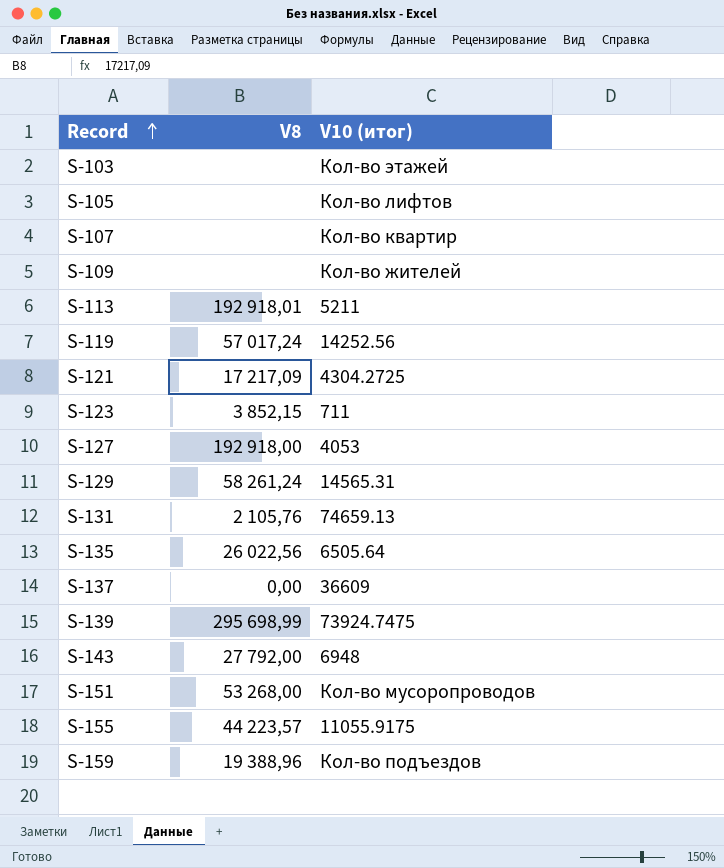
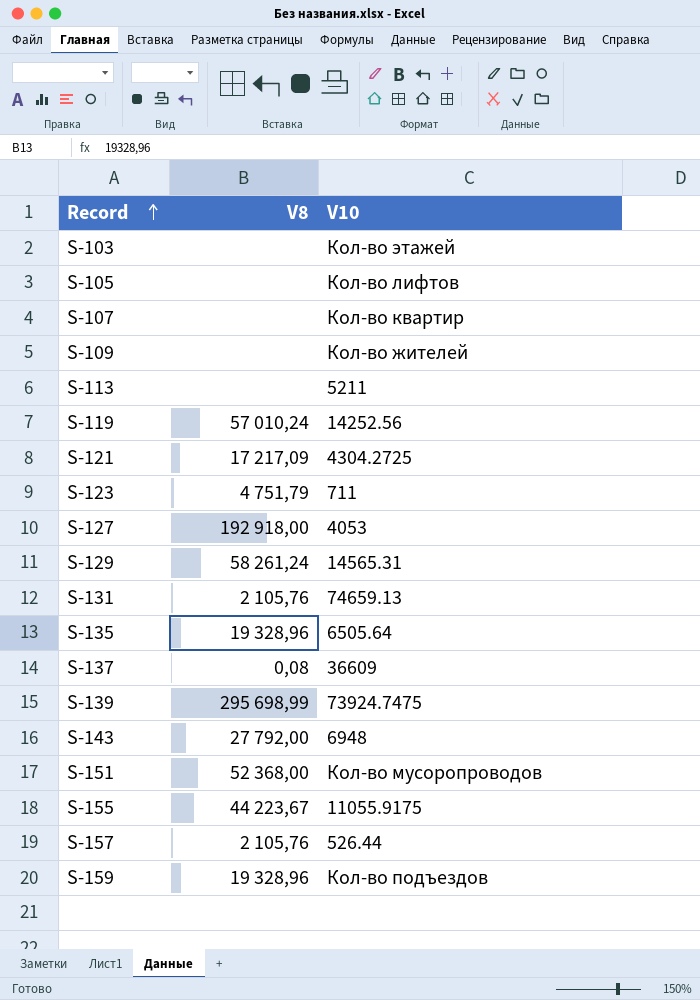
column name: V10 (итог) -> V10
S-113 | V8: 192 918,01 -> none
S-119 | V8: 57 017,24 -> 57 010,24
S-123 | V8: 3 852,15 -> 4 751,79
S-135 | V8: 26 022,56 -> 19 328,96
S-137 | V8: 0,00 -> 0,08
S-151 | V8: 53 268,00 -> 52 368,00
S-155 | V8: 44 223,57 -> 44 223,67
row S-157: none -> 2 105,76 | 526.44
S-159 | V8: 19 388,96 -> 19 328,96

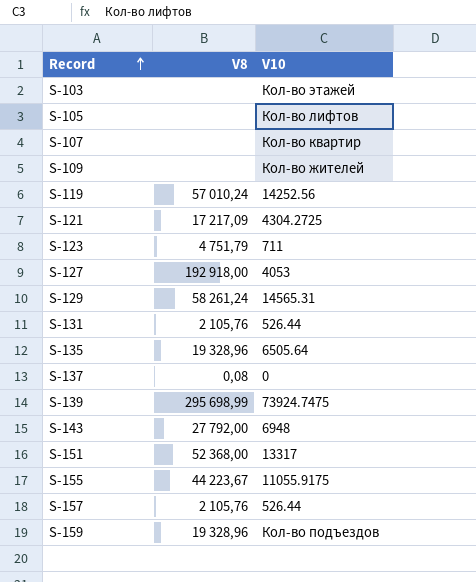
row S-113: none | 5211 -> none
S-131 | V10: 74659.13 -> 526.44
S-137 | V10: 36609 -> 0
S-151 | V10: Кол-во мусоропроводов -> 13317

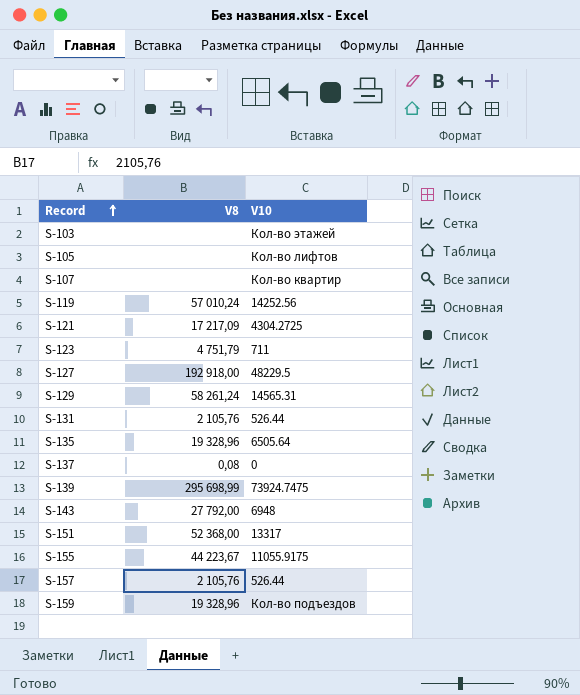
row S-109: none | Кол-во жителей -> none
S-127 | V10: 4053 -> 48229.5

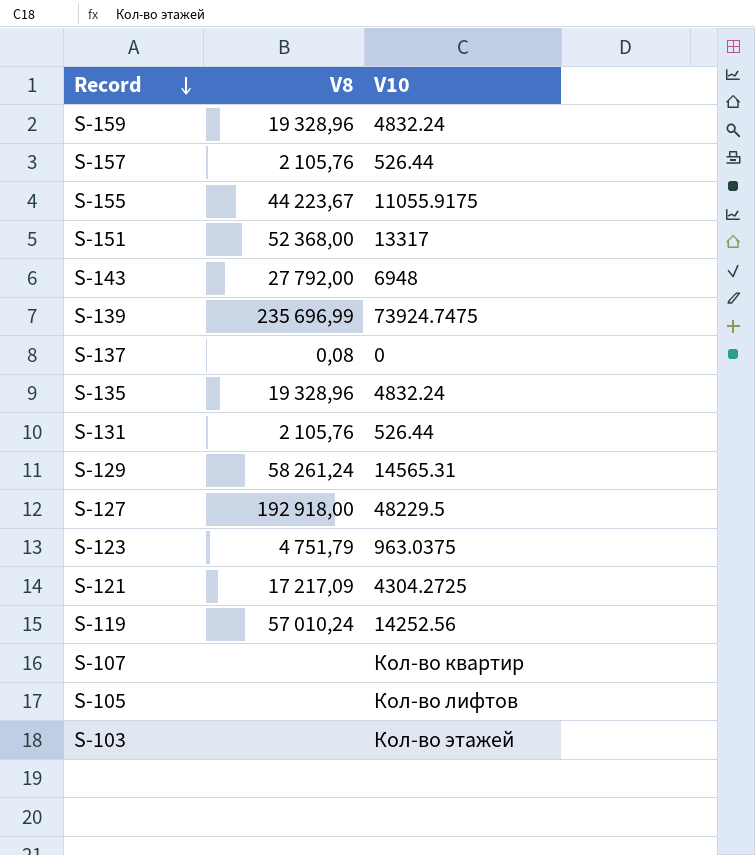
row order: Record ascending -> Record descending
S-159 | V10: Кол-во подъездов -> 4832.24
S-139 | V8: 295 698,99 -> 235 696,99
S-135 | V10: 6505.64 -> 4832.24
S-123 | V10: 711 -> 963.0375

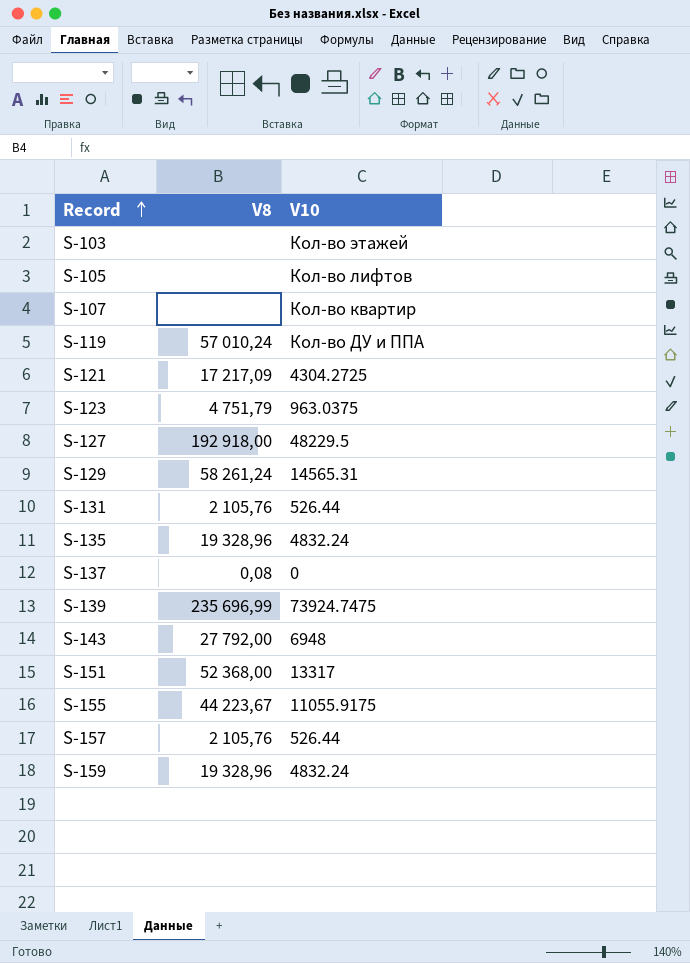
row order: Record descending -> Record ascending
S-119 | V10: 14252.56 -> Кол-во ДУ и ППА

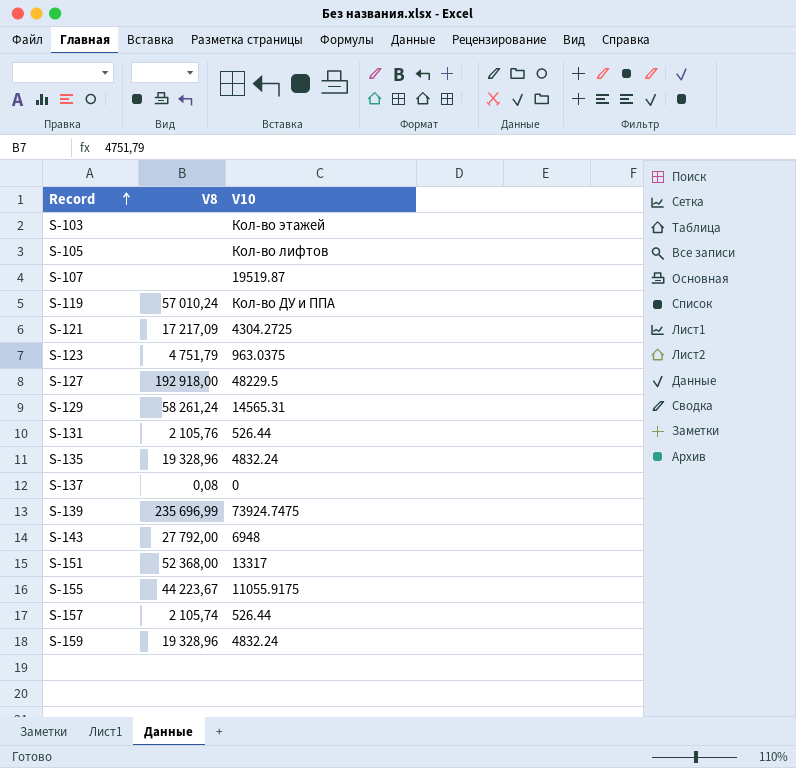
S-107 | V10: Кол-во квартир -> 19519.87
S-157 | V8: 2 105,76 -> 2 105,74

